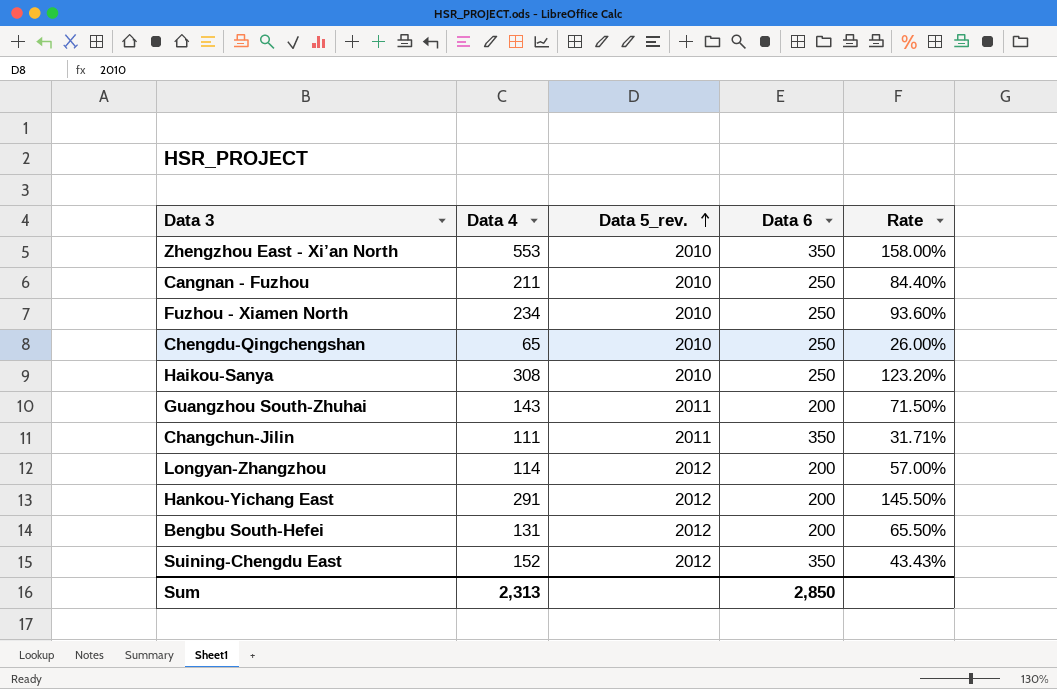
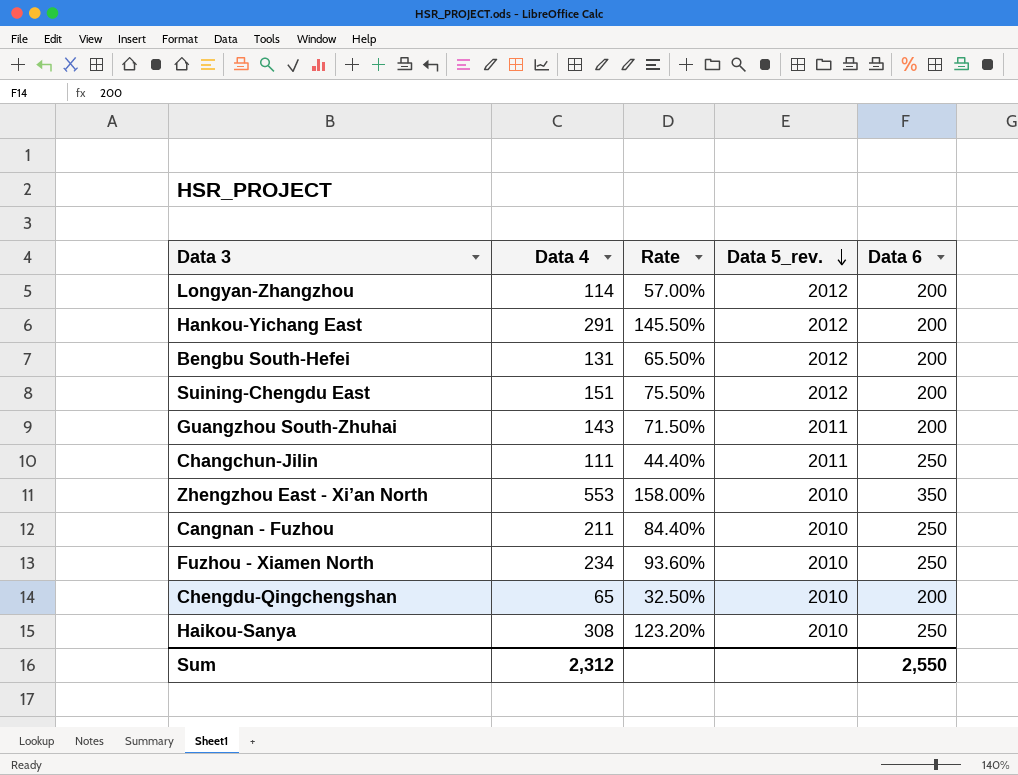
row order: Data 5_rev. ascending -> Data 5_rev. descending
column Rate | position: 5 -> 3
Suining-Chengdu East | Data 4: 152 -> 151
Suining-Chengdu East | Rate: 43.43% -> 75.50%
Suining-Chengdu East | Data 6: 350 -> 200
Changchun-Jilin | Rate: 31.71% -> 44.40%
Changchun-Jilin | Data 6: 350 -> 250
Chengdu-Qingchengshan | Rate: 26.00% -> 32.50%
Chengdu-Qingchengshan | Data 6: 250 -> 200
Sum | Data 4: 2,313 -> 2,312
Sum | Data 6: 2,850 -> 2,550

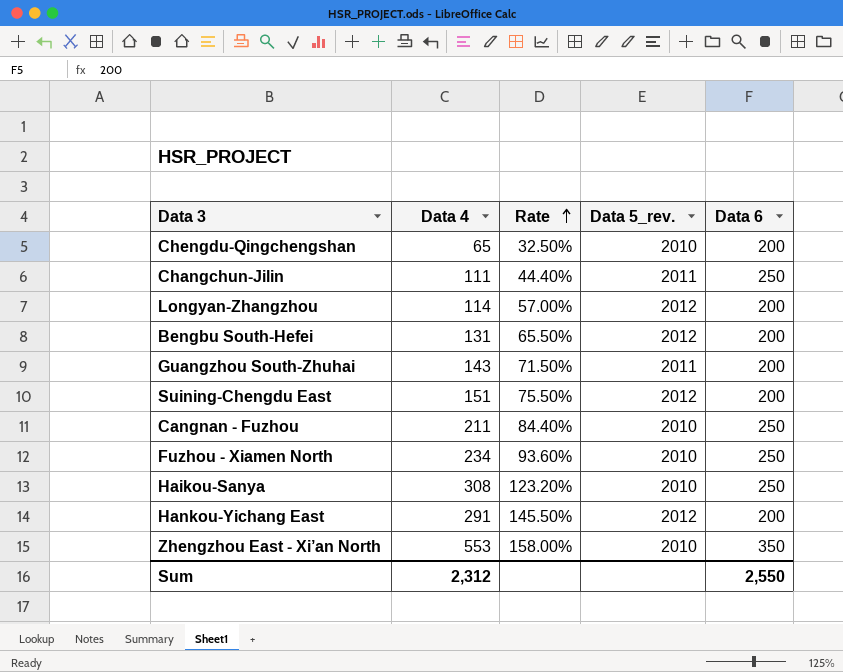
row order: Data 5_rev. descending -> Rate ascending

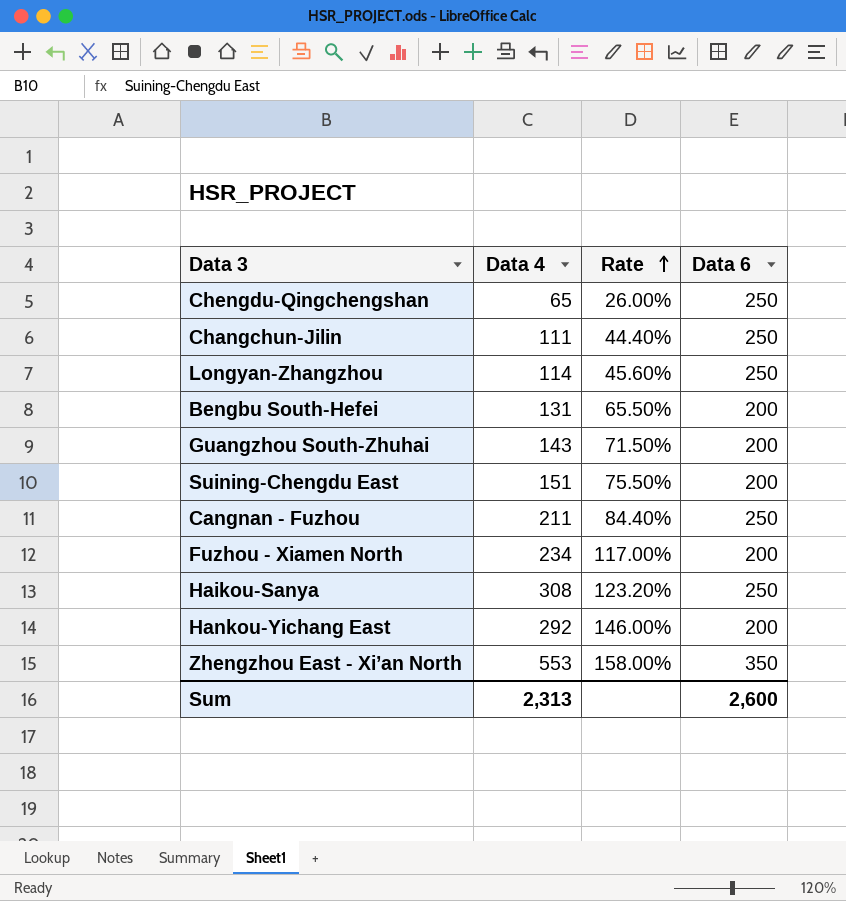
column Data 5_rev. | position: 4 -> none
Chengdu-Qingchengshan | Rate: 32.50% -> 26.00%
Chengdu-Qingchengshan | Data 6: 200 -> 250
Longyan-Zhangzhou | Rate: 57.00% -> 45.60%
Longyan-Zhangzhou | Data 6: 200 -> 250
Fuzhou - Xiamen North | Rate: 93.60% -> 117.00%
Fuzhou - Xiamen North | Data 6: 250 -> 200
Hankou-Yichang East | Data 4: 291 -> 292
Hankou-Yichang East | Rate: 145.50% -> 146.00%
Sum | Data 4: 2,312 -> 2,313
Sum | Data 6: 2,550 -> 2,600

